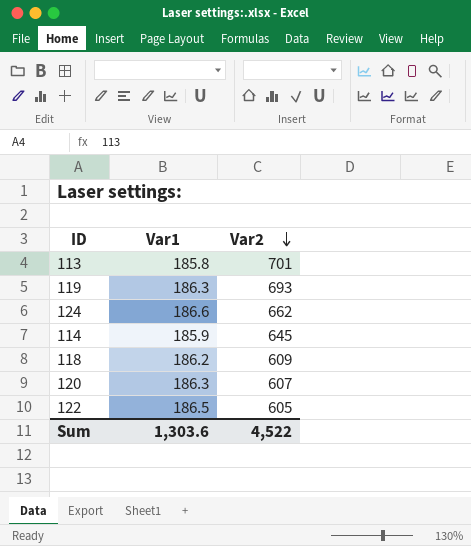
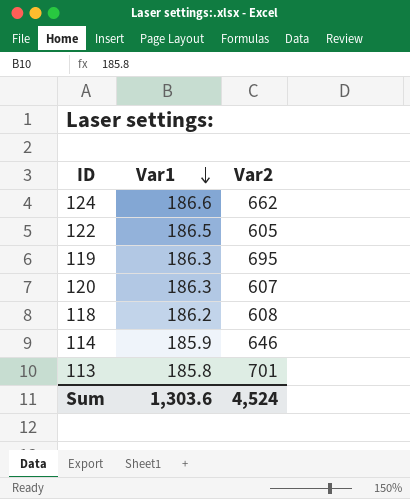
row order: Var2 descending -> Var1 descending
119 | Var2: 693 -> 695
118 | Var2: 609 -> 608
114 | Var2: 645 -> 646
Sum | Var2: 4,522 -> 4,524

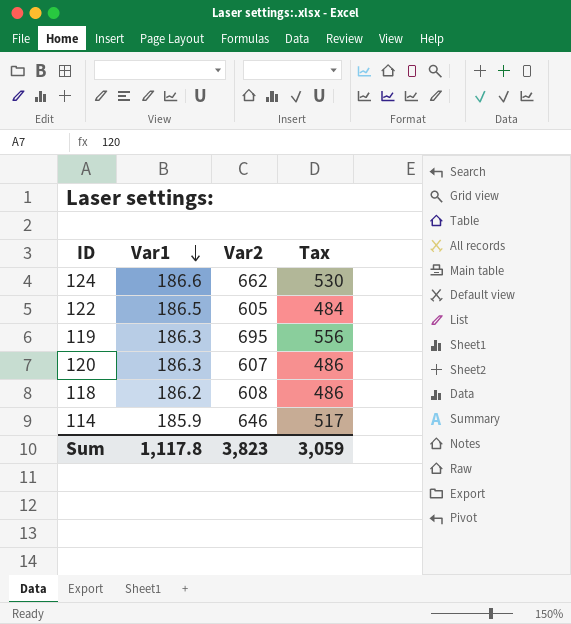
column Tax | formula: none -> [Var2] * 0.8
row 113: 185.8 | 701 -> none
Sum | Var1: 1,303.6 -> 1,117.8
Sum | Var2: 4,524 -> 3,823

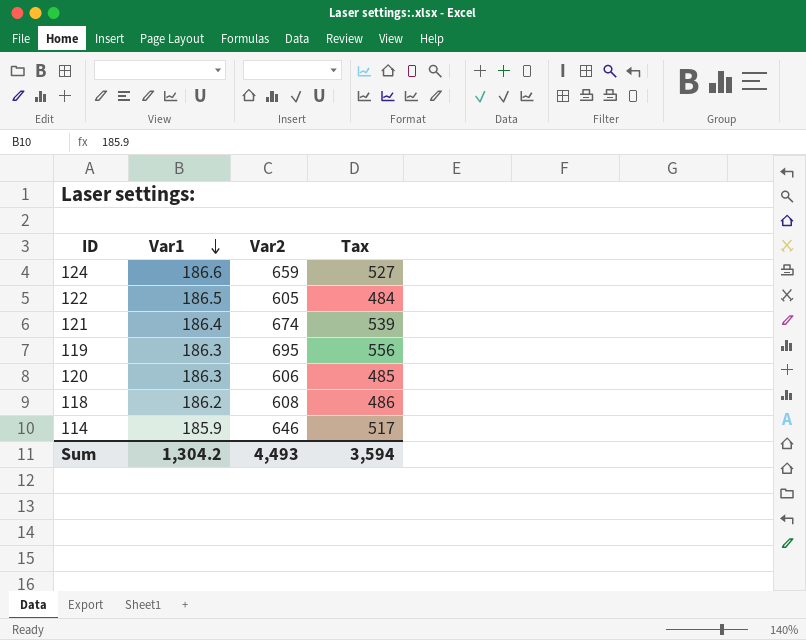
124 | Var2: 662 -> 659
124 | Tax: 530 -> 527
row 121: none -> 186.4 | 674 | 539
120 | Var2: 607 -> 606
120 | Tax: 486 -> 485
Sum | Var1: 1,117.8 -> 1,304.2
Sum | Var2: 3,823 -> 4,493
Sum | Tax: 3,059 -> 3,594

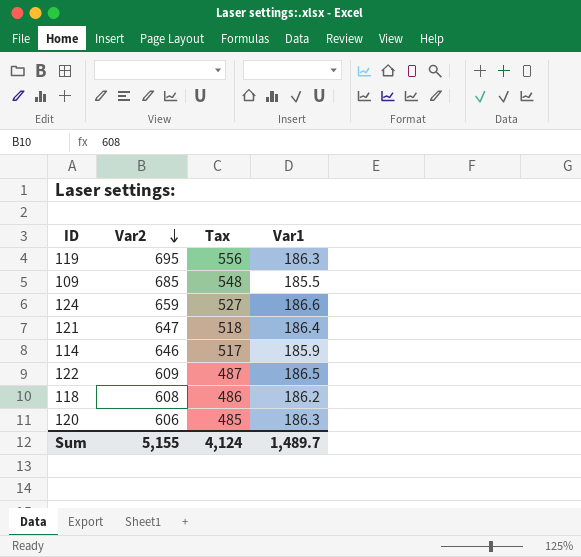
row order: Var1 descending -> Var2 descending
column Var1 | position: 2 -> 4
row 109: none -> 685 | 548 | 185.5
121 | Var2: 674 -> 647
121 | Tax: 539 -> 518
122 | Var2: 605 -> 609
122 | Tax: 484 -> 487
Sum | Var2: 4,493 -> 5,155
Sum | Tax: 3,594 -> 4,124
Sum | Var1: 1,304.2 -> 1,489.7

